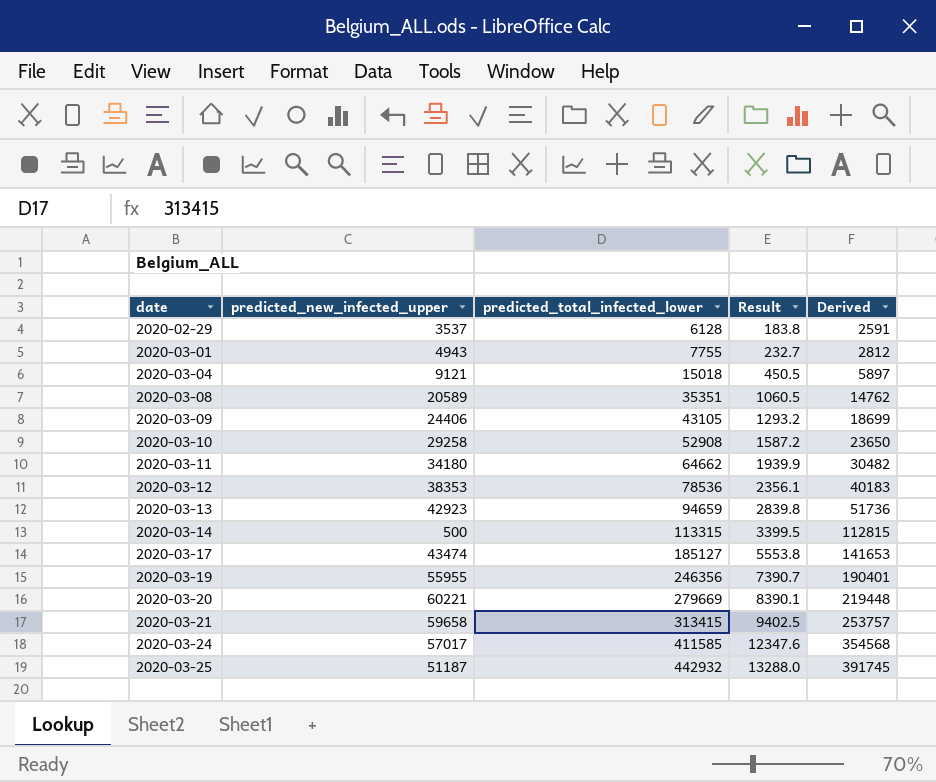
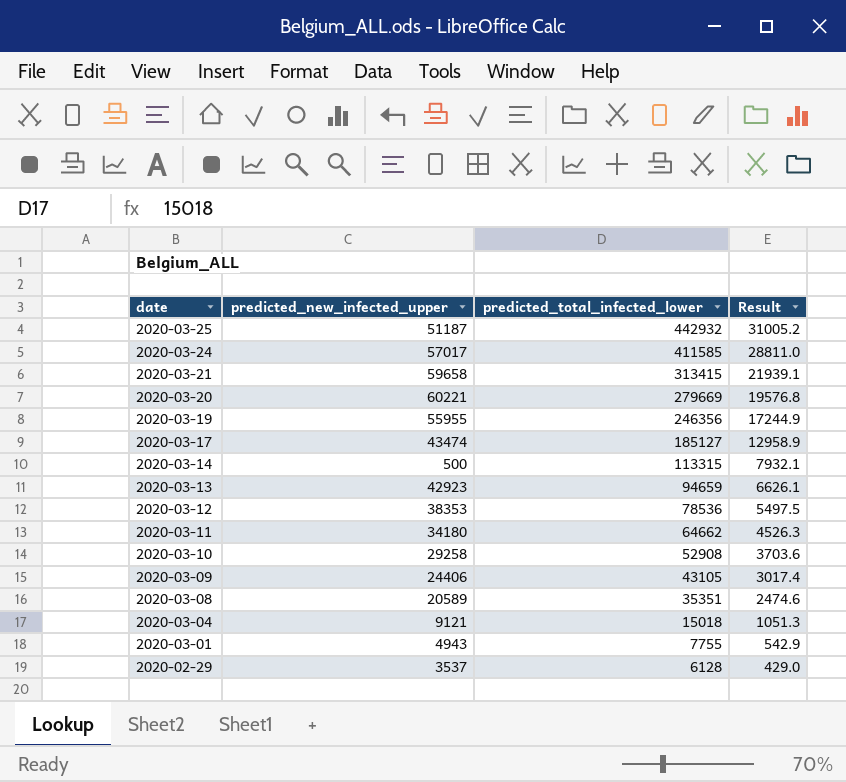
row order: date ascending -> date descending
column Derived | formula: [predicted_total_infected_lower] - [predicted_new_infected_upper] -> none
column Result | formula: [predicted_total_infected_lower] * 0.03 -> [predicted_total_infected_lower] * 0.07

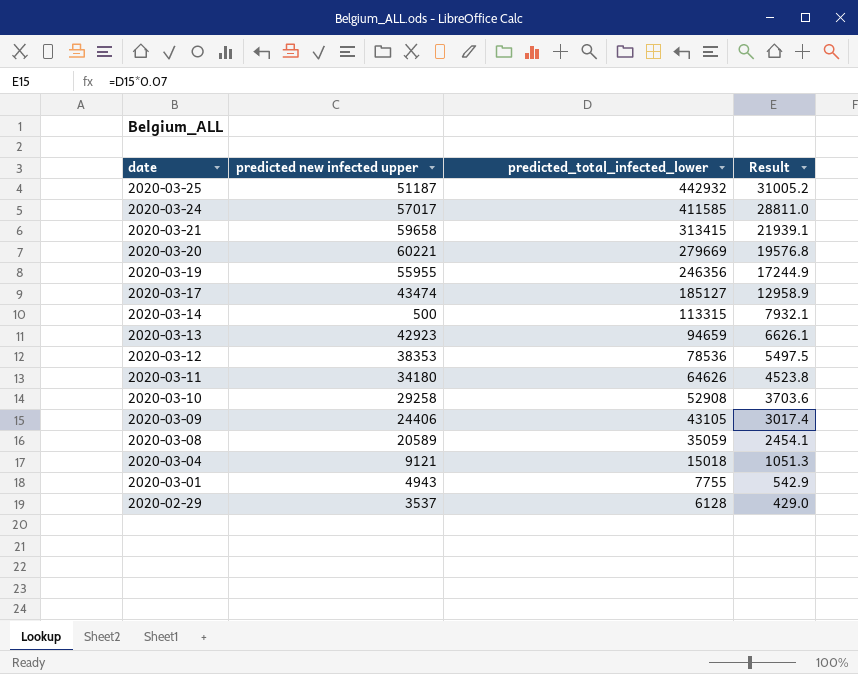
column name: predicted_new_infected_upper -> predicted new infected upper
2020-03-11 | predicted_total_infected_lower: 64662 -> 64626
2020-03-11 | Result: 4526.3 -> 4523.8
2020-03-08 | predicted_total_infected_lower: 35351 -> 35059
2020-03-08 | Result: 2474.6 -> 2454.1

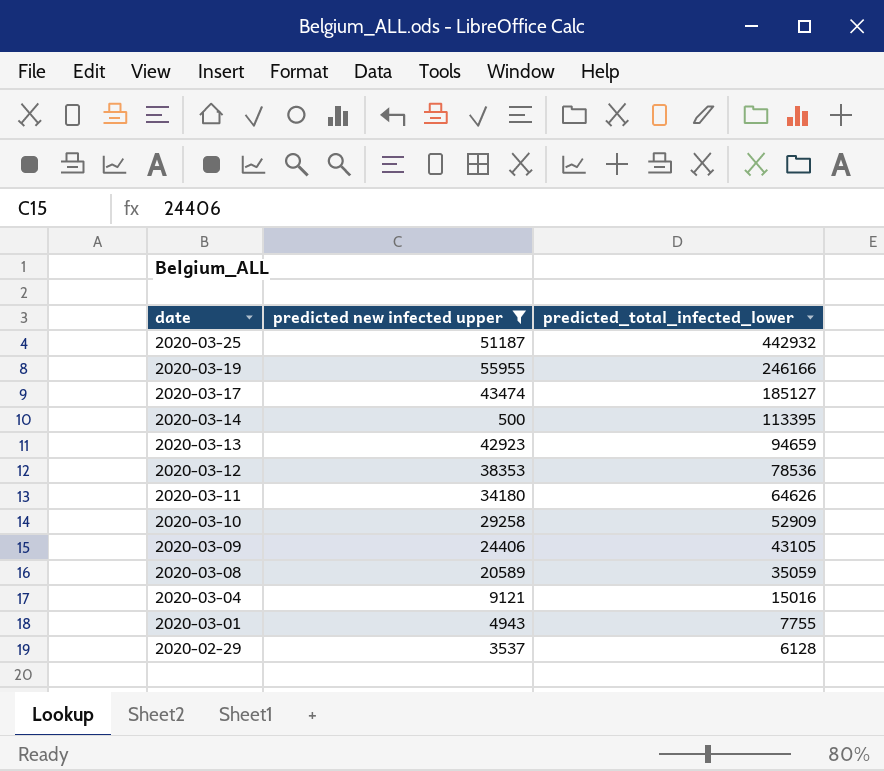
filter: none -> predicted new infected upper <= 55955
column Result | formula: [predicted_total_infected_lower] * 0.07 -> none
2020-03-19 | predicted_total_infected_lower: 246356 -> 246166
2020-03-14 | predicted_total_infected_lower: 113315 -> 113395
2020-03-10 | predicted_total_infected_lower: 52908 -> 52909
2020-03-04 | predicted_total_infected_lower: 15018 -> 15016

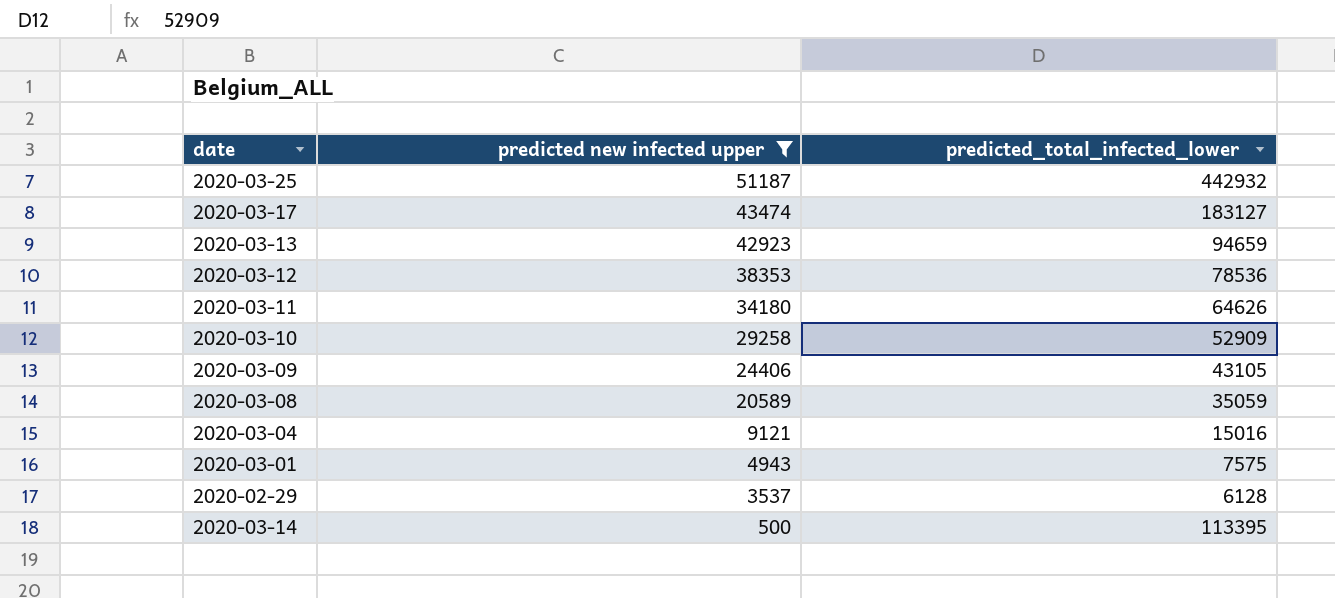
row order: date descending -> predicted new infected upper descending
row 2020-03-19: 55955 | 246166 -> none
2020-03-17 | predicted_total_infected_lower: 185127 -> 183127
2020-03-01 | predicted_total_infected_lower: 7755 -> 7575

